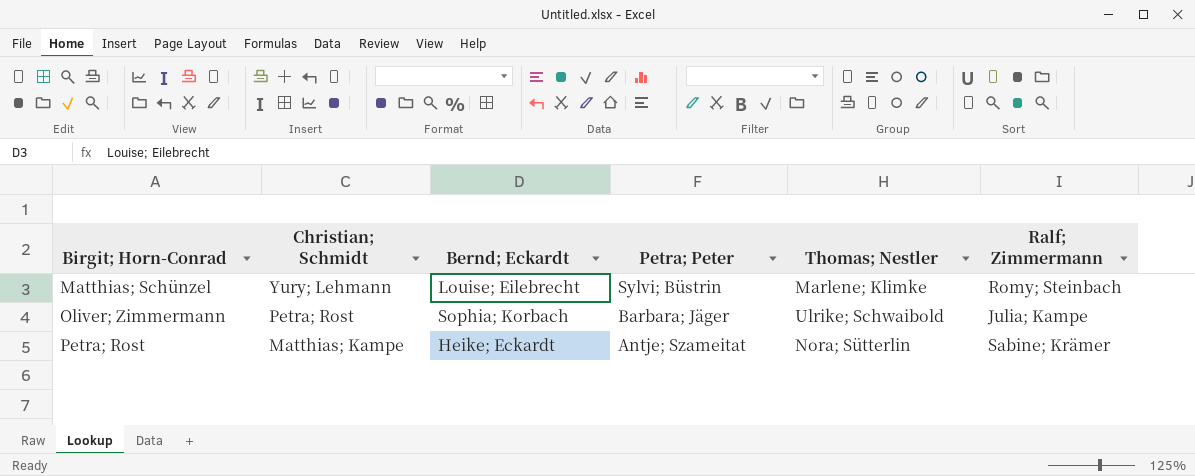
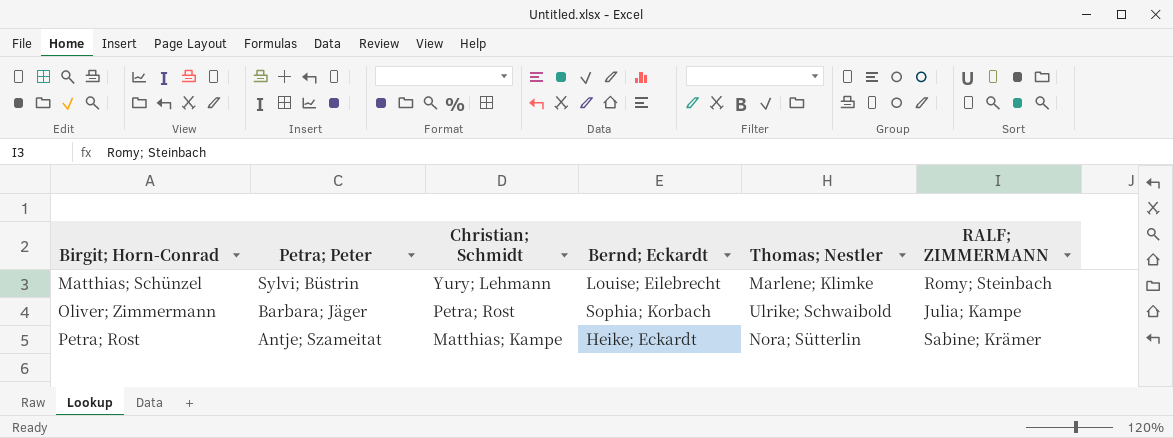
column Petra; Peter | position: 4 -> 2
column name: Ralf; Zimmermann -> RALF; ZIMMERMANN

